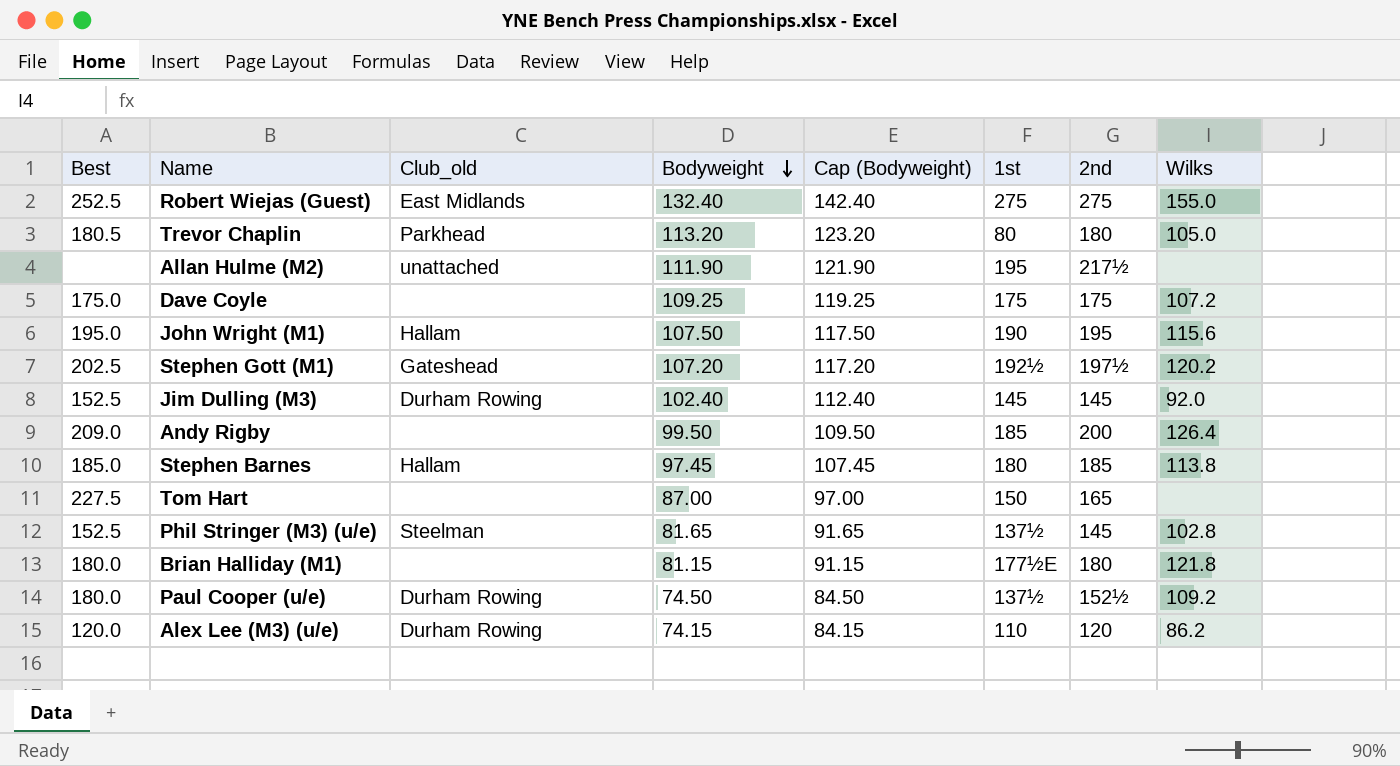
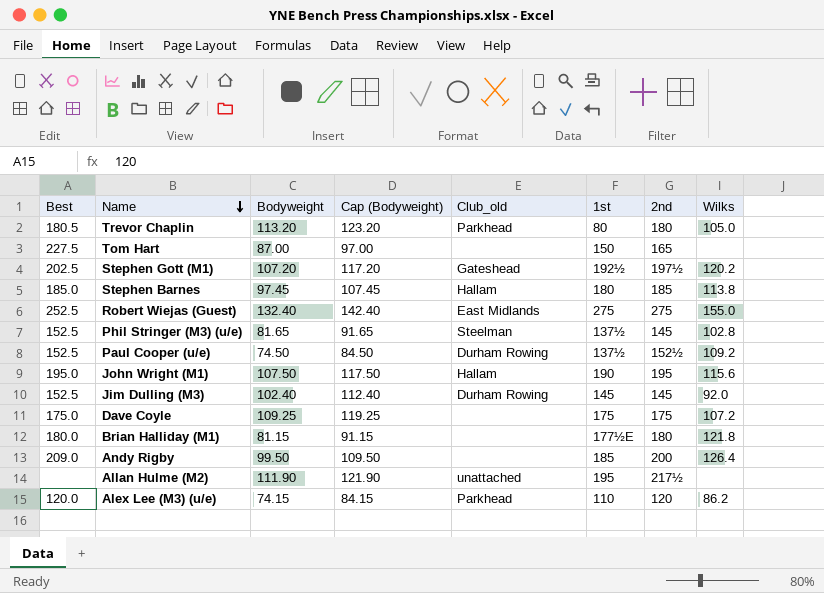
row order: Bodyweight descending -> Name descending
column Club_old | position: 3 -> 5
Paul Cooper (u/e) | Best: 180.0 -> 152.5
Alex Lee (M3) (u/e) | Club_old: Durham Rowing -> Parkhead

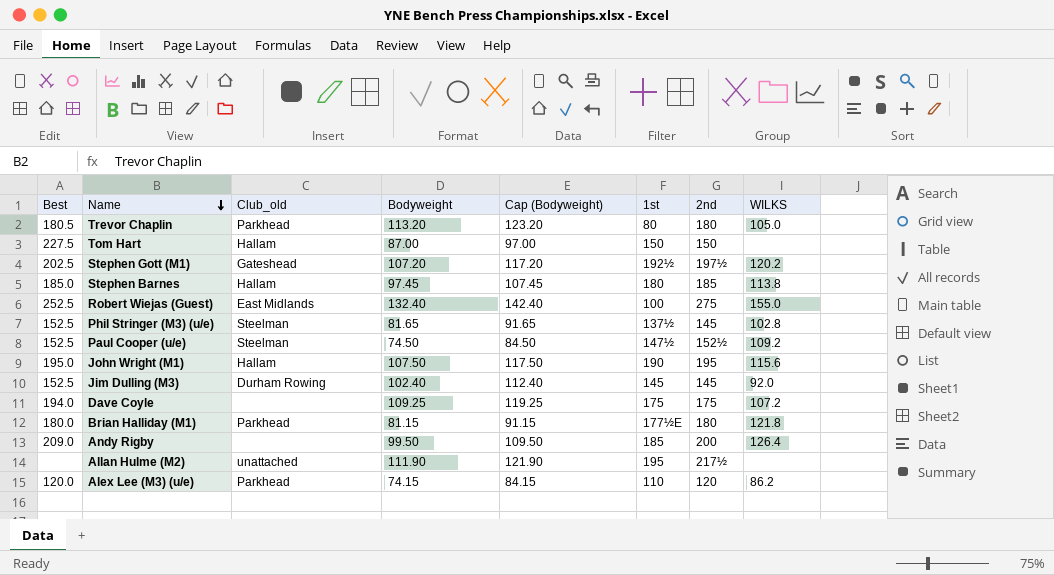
column Club_old | position: 5 -> 3
column name: Wilks -> WILKS
Tom Hart | Club_old: none -> Hallam
Tom Hart | 2nd: 165 -> 150
Robert Wiejas (Guest) | 1st: 275 -> 100
Paul Cooper (u/e) | Club_old: Durham Rowing -> Steelman
Paul Cooper (u/e) | 1st: 137½ -> 147½
Dave Coyle | Best: 175.0 -> 194.0
Brian Halliday (M1) | Club_old: none -> Parkhead

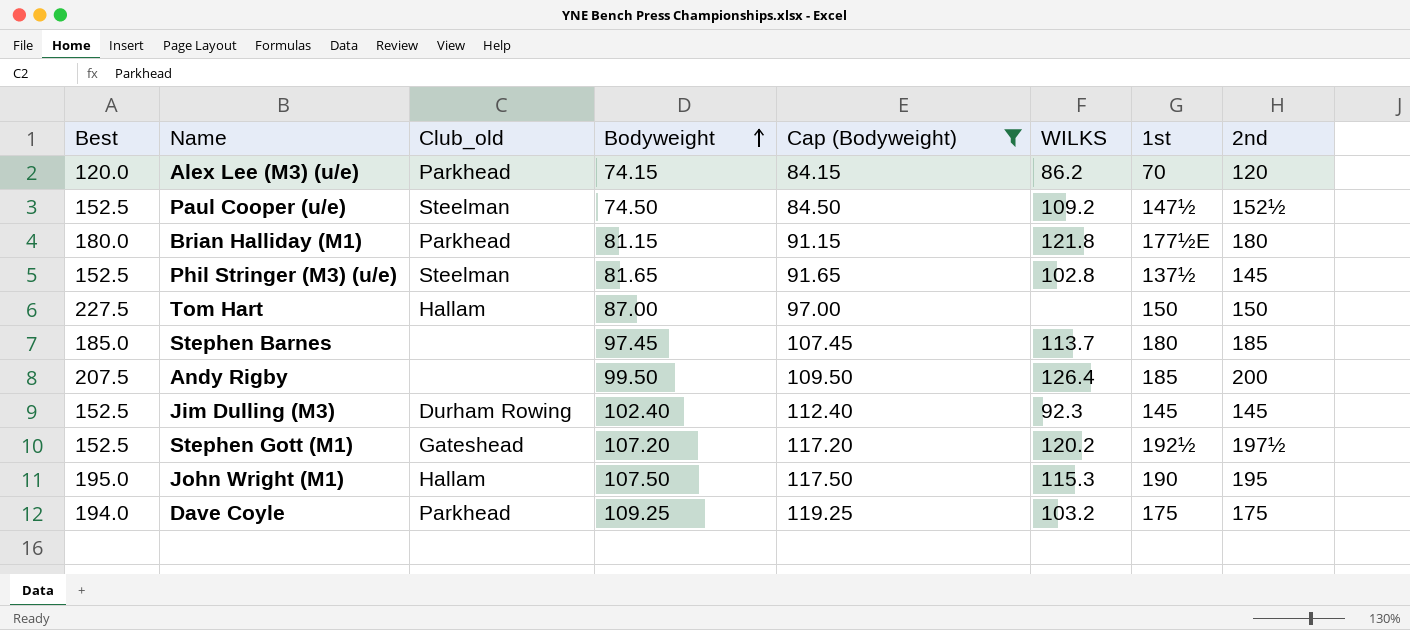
filter: none -> Cap (Bodyweight) <= 119.25
row order: Name descending -> Bodyweight ascending
column WILKS | position: 8 -> 6
Alex Lee (M3) (u/e) | 1st: 110 -> 70
Stephen Barnes | Club_old: Hallam -> none
Stephen Barnes | WILKS: 113.8 -> 113.7
Andy Rigby | Best: 209.0 -> 207.5
Jim Dulling (M3) | WILKS: 92.0 -> 92.3
Stephen Gott (M1) | Best: 202.5 -> 152.5
John Wright (M1) | WILKS: 115.6 -> 115.3
Dave Coyle | Club_old: none -> Parkhead
Dave Coyle | WILKS: 107.2 -> 103.2

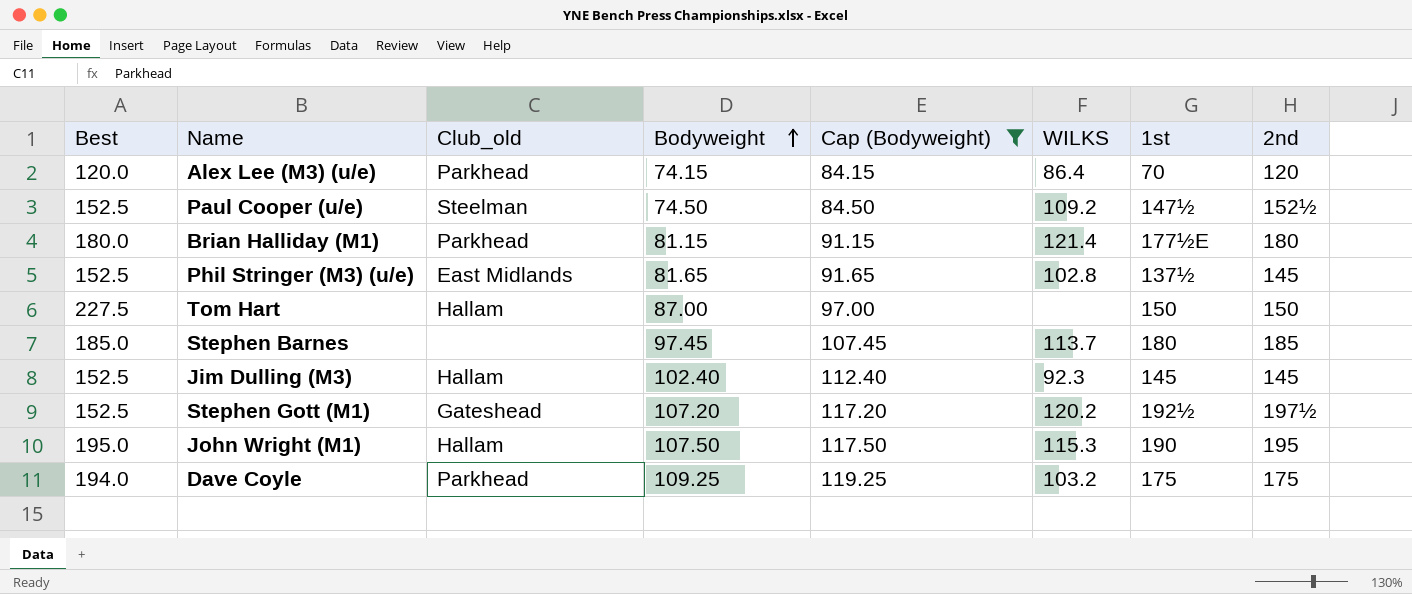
row Andy Rigby: 207.5 | none | 99.50 | 109.50 | 126.4 | 185 | 200 -> none
Alex Lee (M3) (u/e) | WILKS: 86.2 -> 86.4
Brian Halliday (M1) | WILKS: 121.8 -> 121.4
Phil Stringer (M3) (u/e) | Club_old: Steelman -> East Midlands
Jim Dulling (M3) | Club_old: Durham Rowing -> Hallam

